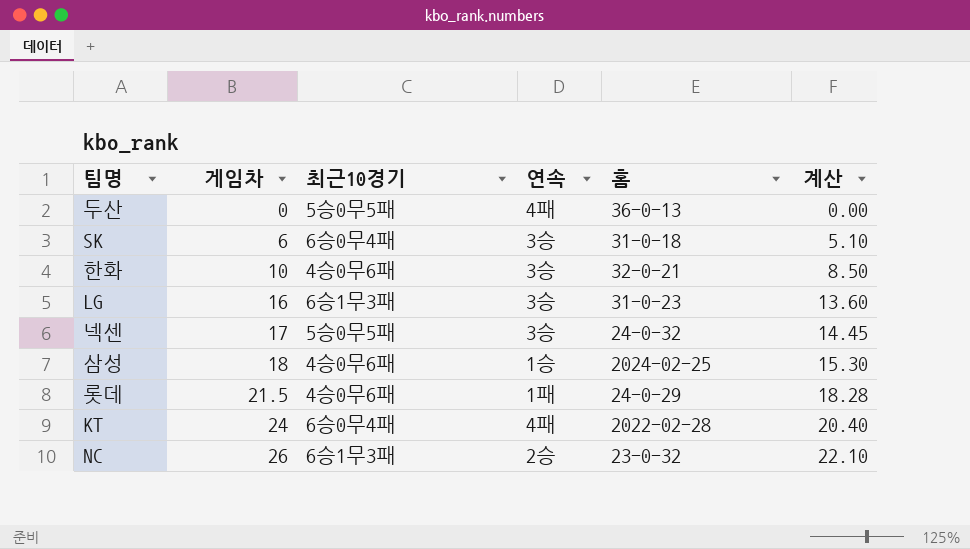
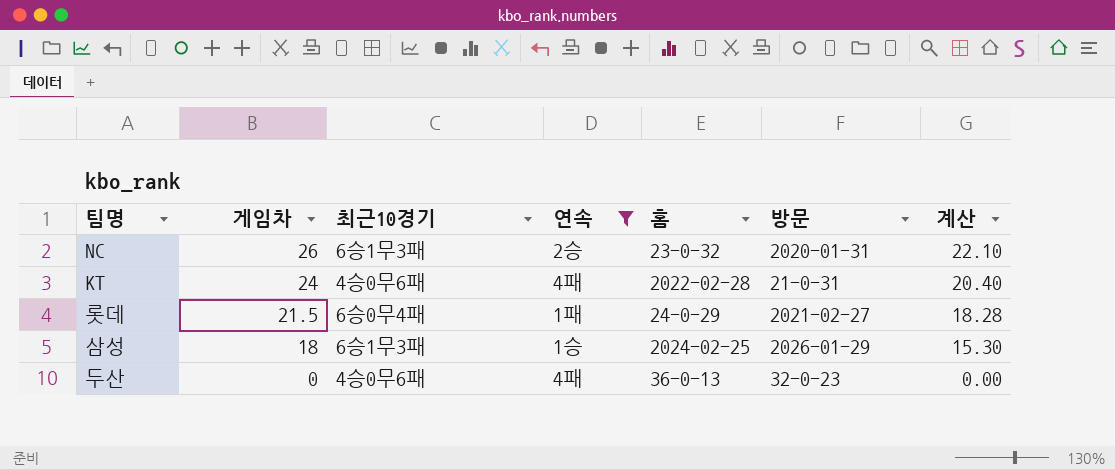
filter: none -> 연속 != 3승
row order: 게임차 ascending -> 게임차 descending
column 방문 | position: none -> 6
KT | 최근10경기: 6승0무4패 -> 4승0무6패
롯데 | 최근10경기: 4승0무6패 -> 6승0무4패
삼성 | 최근10경기: 4승0무6패 -> 6승1무3패
두산 | 최근10경기: 5승0무5패 -> 4승0무6패

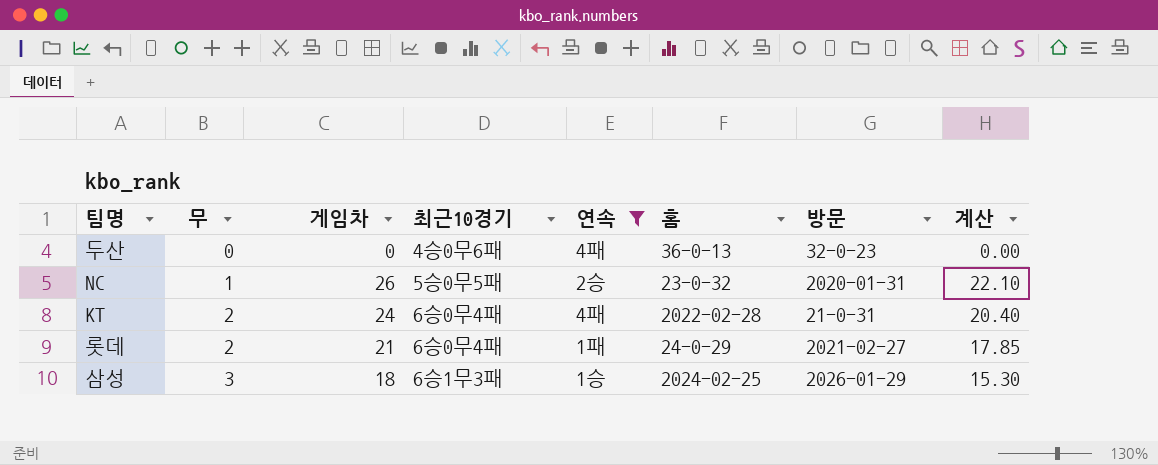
row order: 게임차 descending -> 무 ascending
column 무 | position: none -> 2
NC | 최근10경기: 6승1무3패 -> 5승0무5패
KT | 최근10경기: 4승0무6패 -> 6승0무4패
롯데 | 게임차: 21.5 -> 21
롯데 | 계산: 18.28 -> 17.85

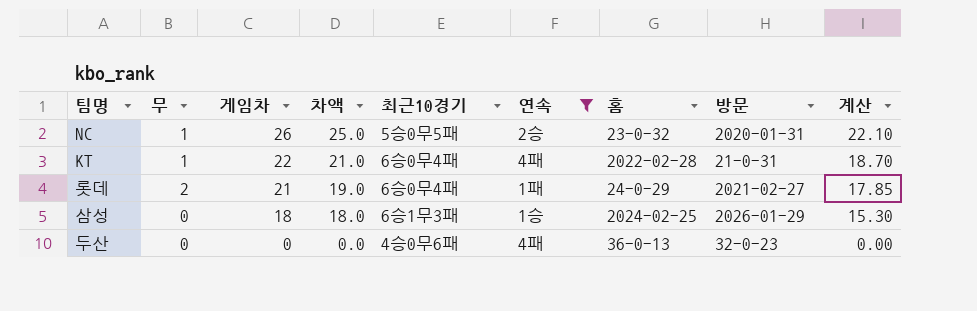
row order: 무 ascending -> 게임차 descending
column 차액 | formula: none -> [게임차] - [무]
KT | 무: 2 -> 1
KT | 게임차: 24 -> 22
KT | 계산: 20.40 -> 18.70
삼성 | 무: 3 -> 0

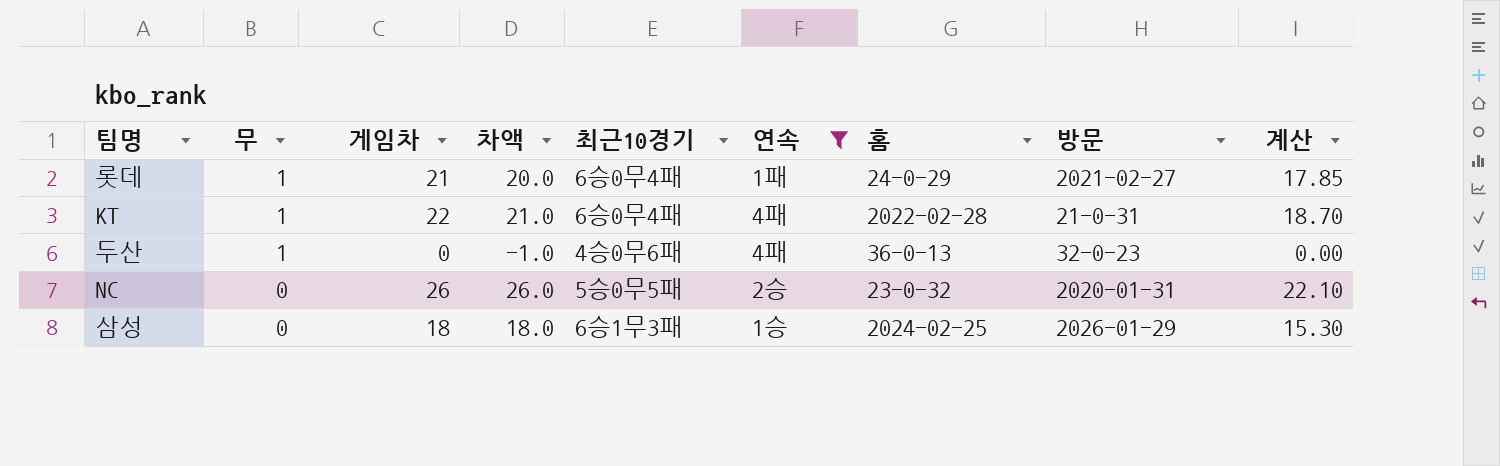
row order: 게임차 descending -> 무 descending
롯데 | 무: 2 -> 1
롯데 | 차액: 19.0 -> 20.0
두산 | 무: 0 -> 1
두산 | 차액: 0.0 -> -1.0
NC | 무: 1 -> 0
NC | 차액: 25.0 -> 26.0

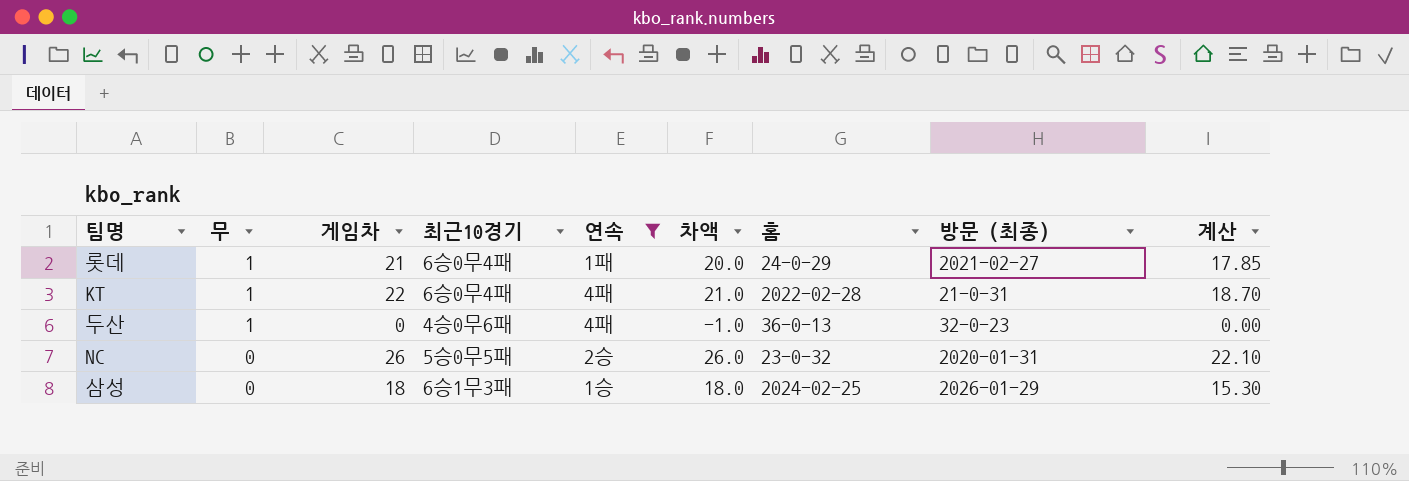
column 차액 | position: 4 -> 6
column name: 방문 -> 방문 (최종)

